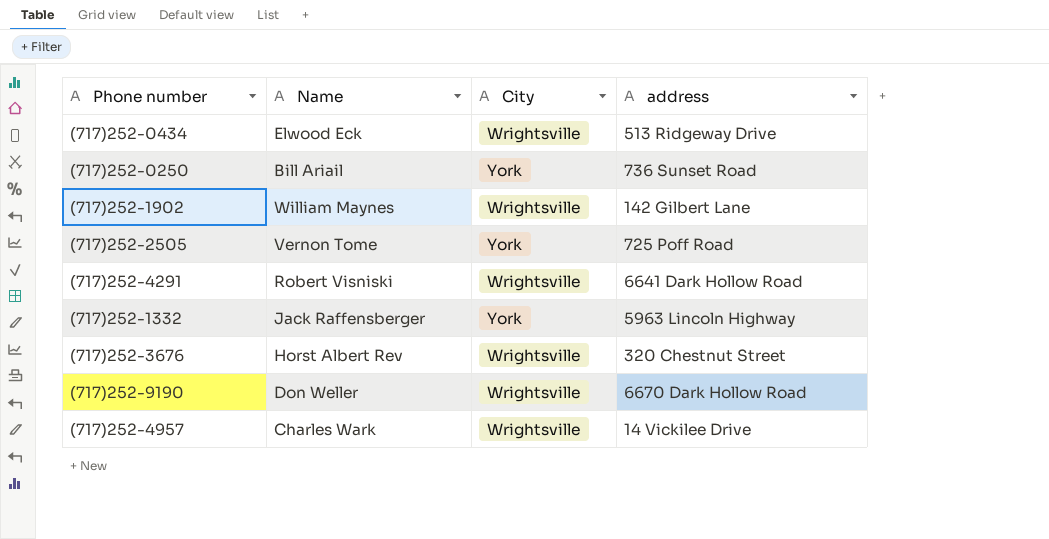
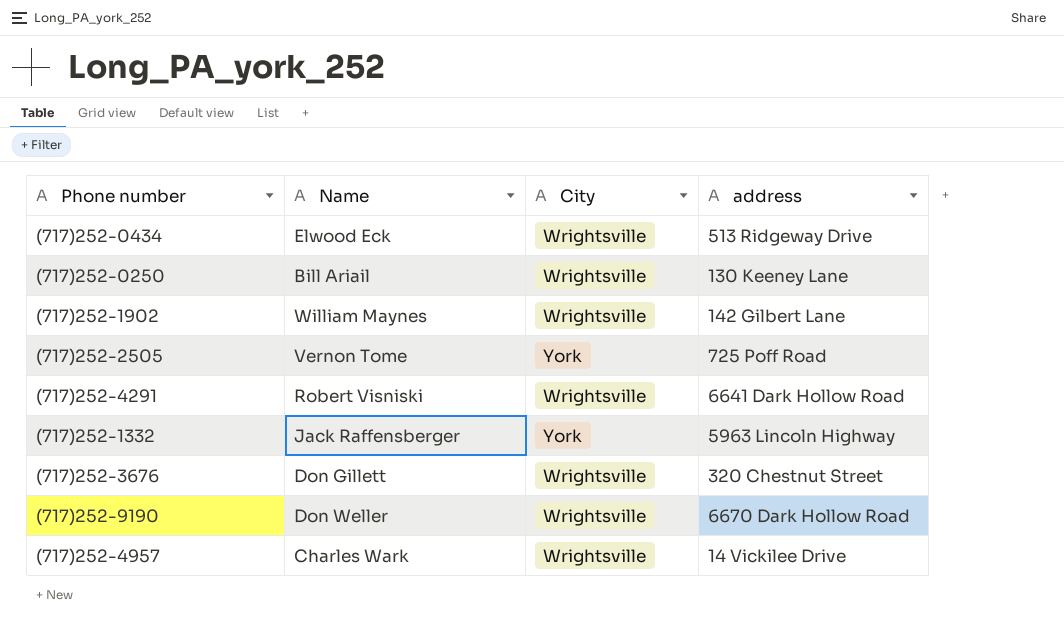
(717)252-0250 | City: York -> Wrightsville
(717)252-0250 | address: 736 Sunset Road -> 130 Keeney Lane
(717)252-3676 | Name: Horst Albert Rev -> Don Gillett

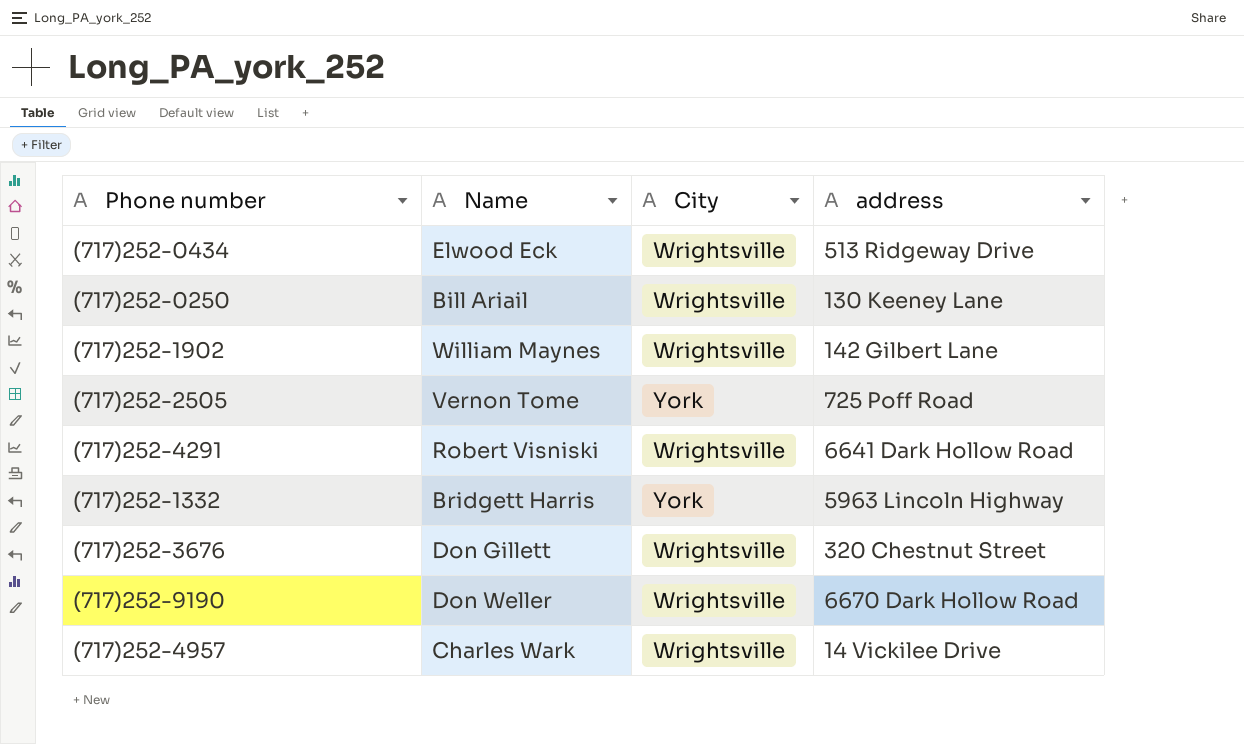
(717)252-1332 | Name: Jack Raffensberger -> Bridgett Harris

